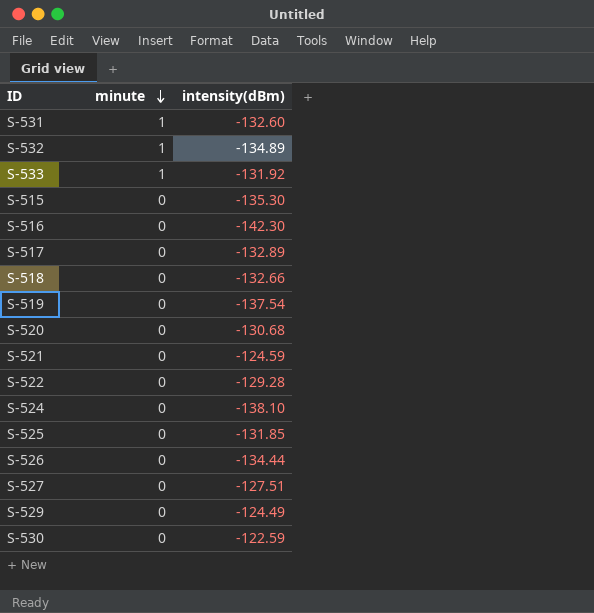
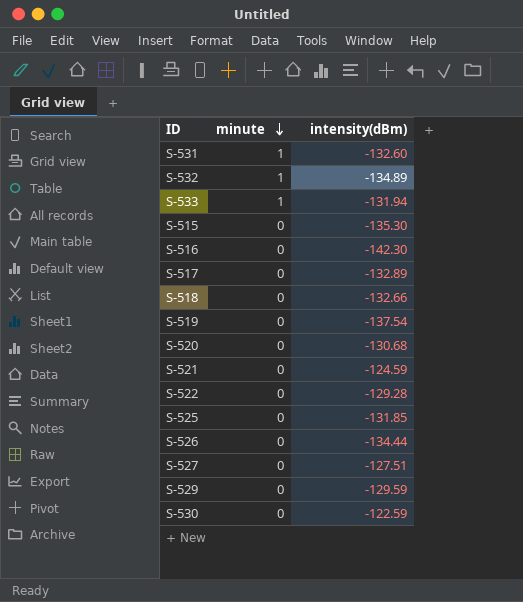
row S-524: 0 | -138.10 -> none
S-533 | intensity(dBm): -131.92 -> -131.94
S-529 | intensity(dBm): -124.49 -> -129.59

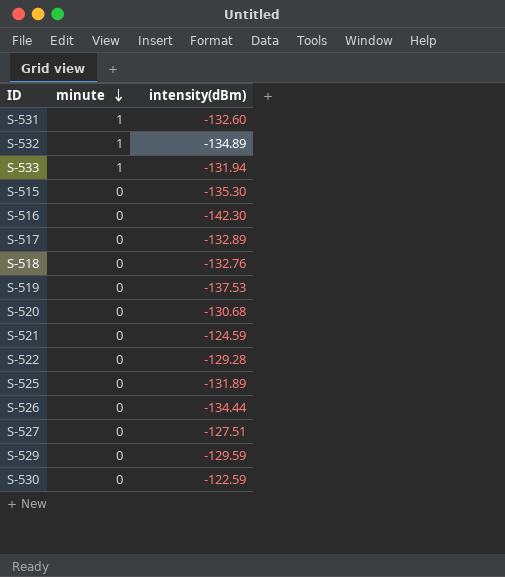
S-518 | intensity(dBm): -132.66 -> -132.76
S-519 | intensity(dBm): -137.54 -> -137.53
S-525 | intensity(dBm): -131.85 -> -131.89

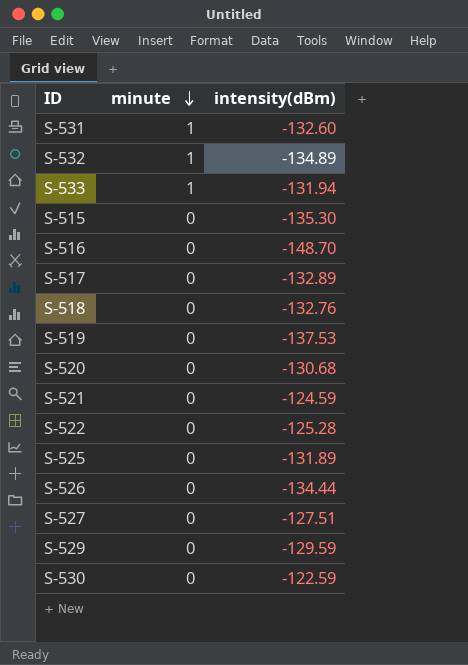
S-516 | intensity(dBm): -142.30 -> -148.70
S-522 | intensity(dBm): -129.28 -> -125.28

